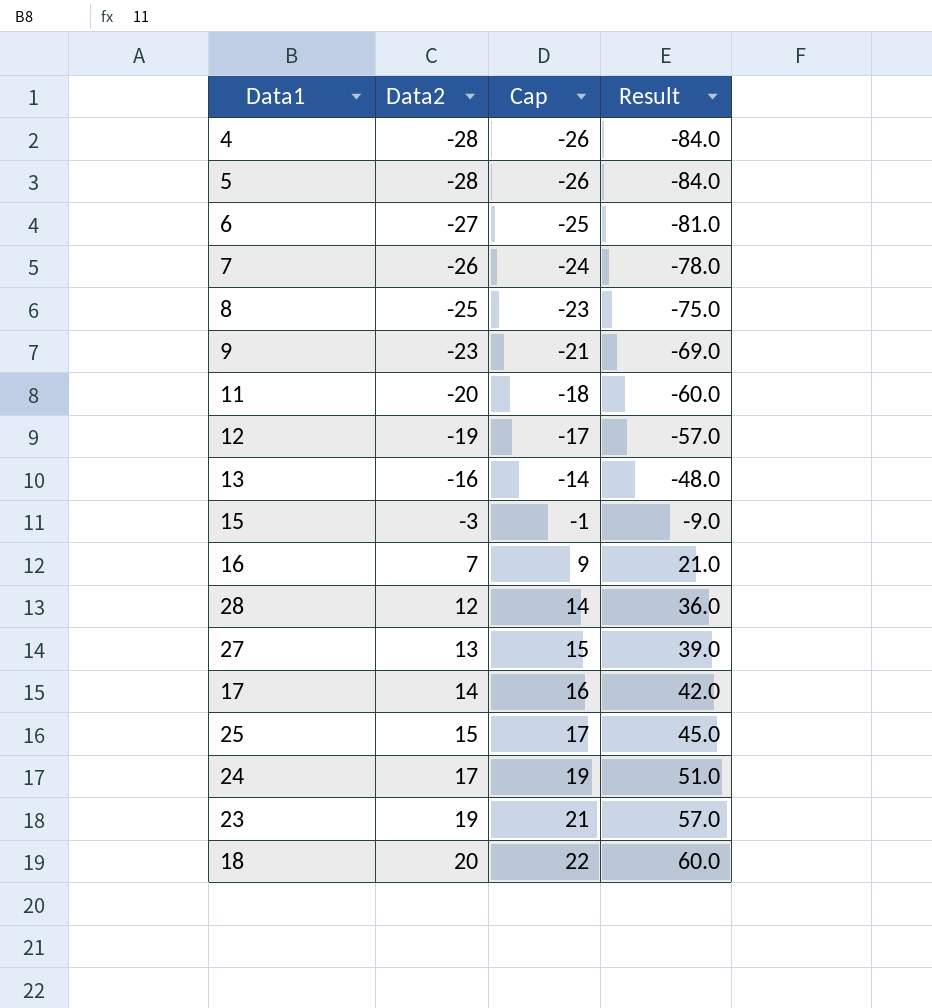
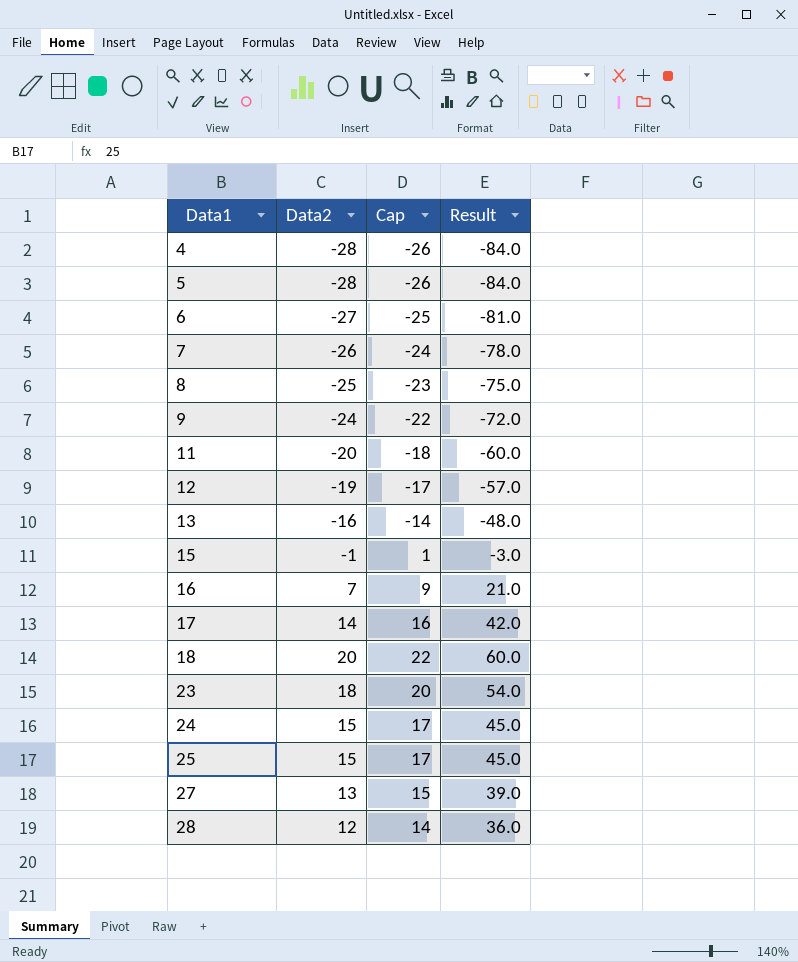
row order: Data2 ascending -> Data1 ascending
9 | Data2: -23 -> -24
9 | Cap: -21 -> -22
9 | Result: -69.0 -> -72.0
15 | Data2: -3 -> -1
15 | Cap: -1 -> 1
15 | Result: -9.0 -> -3.0
23 | Data2: 19 -> 18
23 | Cap: 21 -> 20
23 | Result: 57.0 -> 54.0
24 | Data2: 17 -> 15
24 | Cap: 19 -> 17
24 | Result: 51.0 -> 45.0

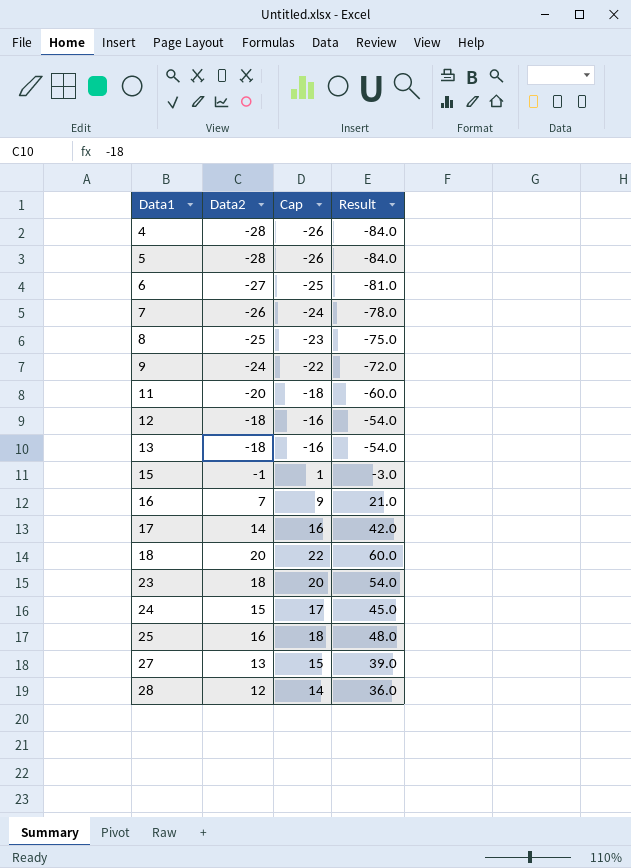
12 | Data2: -19 -> -18
12 | Cap: -17 -> -16
12 | Result: -57.0 -> -54.0
13 | Data2: -16 -> -18
13 | Cap: -14 -> -16
13 | Result: -48.0 -> -54.0
25 | Data2: 15 -> 16
25 | Cap: 17 -> 18
25 | Result: 45.0 -> 48.0

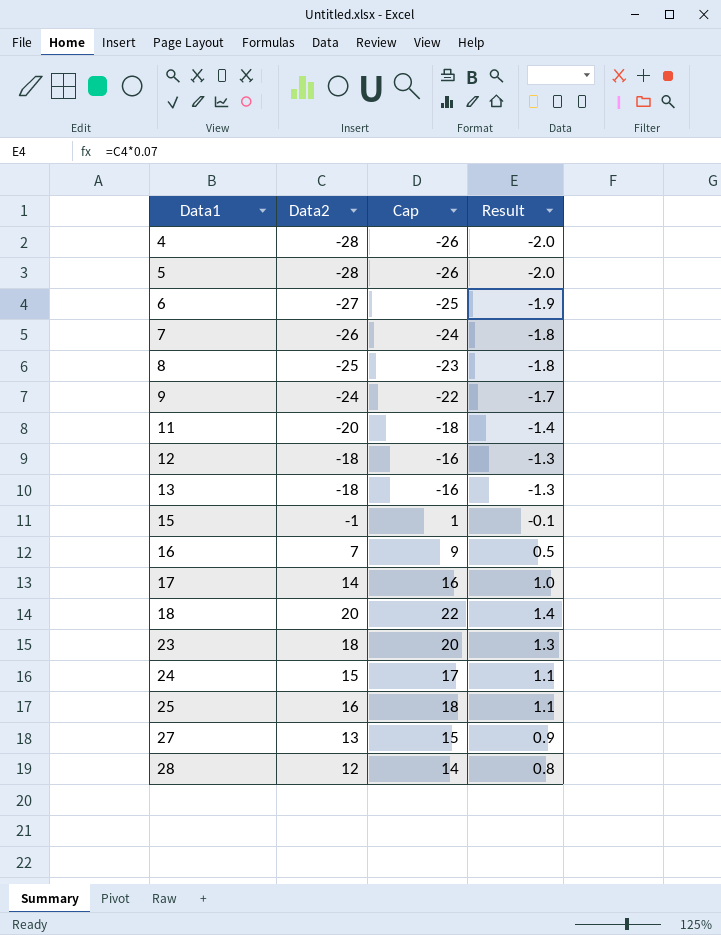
column Result | formula: [Data2] * 3 -> [Data2] * 0.07

